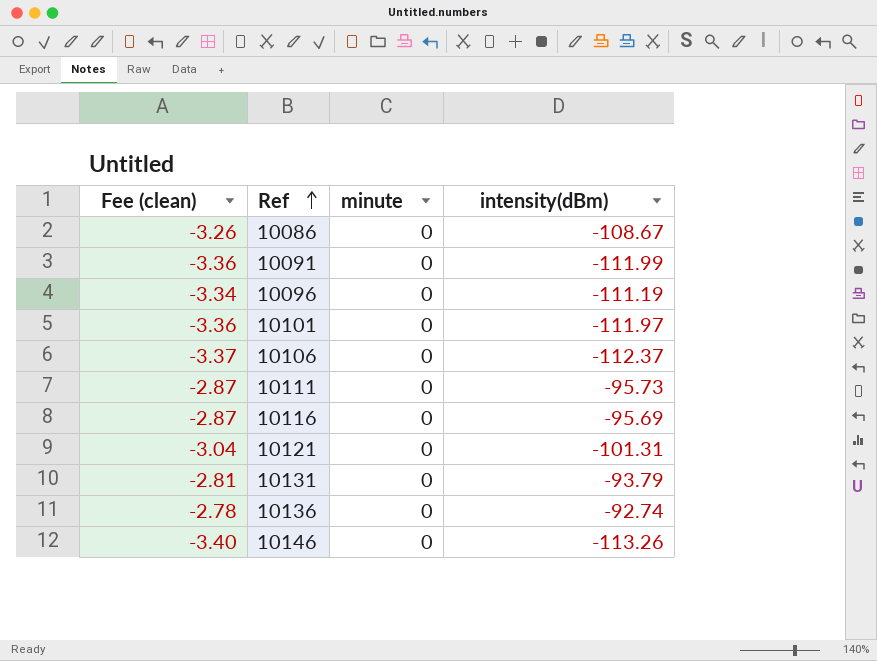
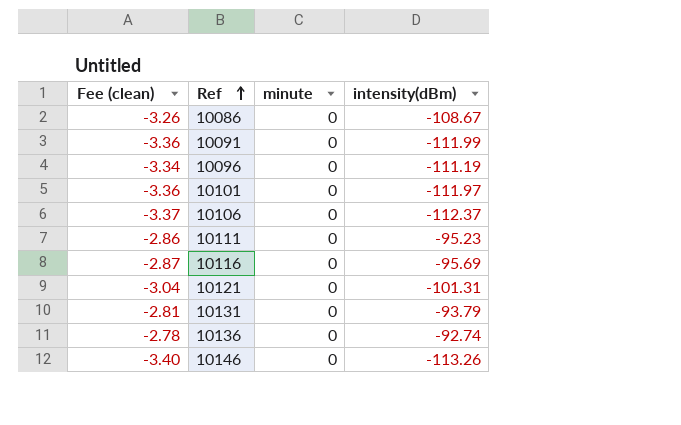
10111 | Fee (clean): -2.87 -> -2.86
10111 | intensity(dBm): -95.73 -> -95.23

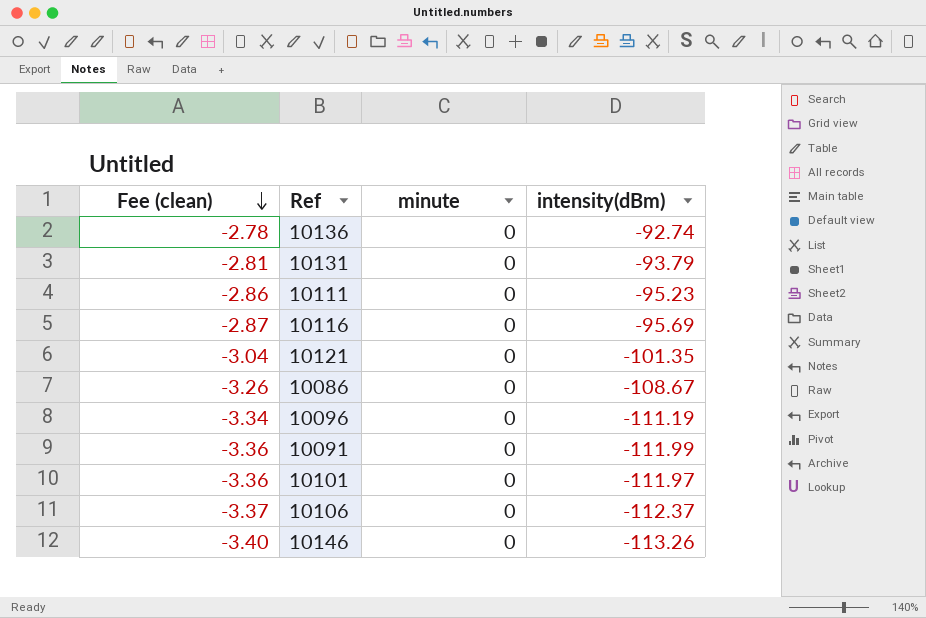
row order: Ref ascending -> Fee (clean) descending
10121 | intensity(dBm): -101.31 -> -101.35

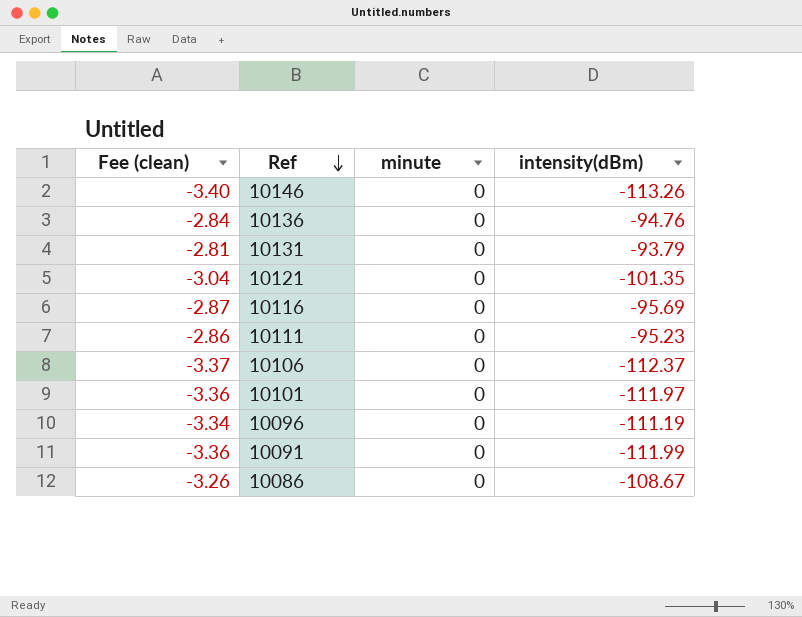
row order: Fee (clean) descending -> Ref descending
10136 | Fee (clean): -2.78 -> -2.84
10136 | intensity(dBm): -92.74 -> -94.76

